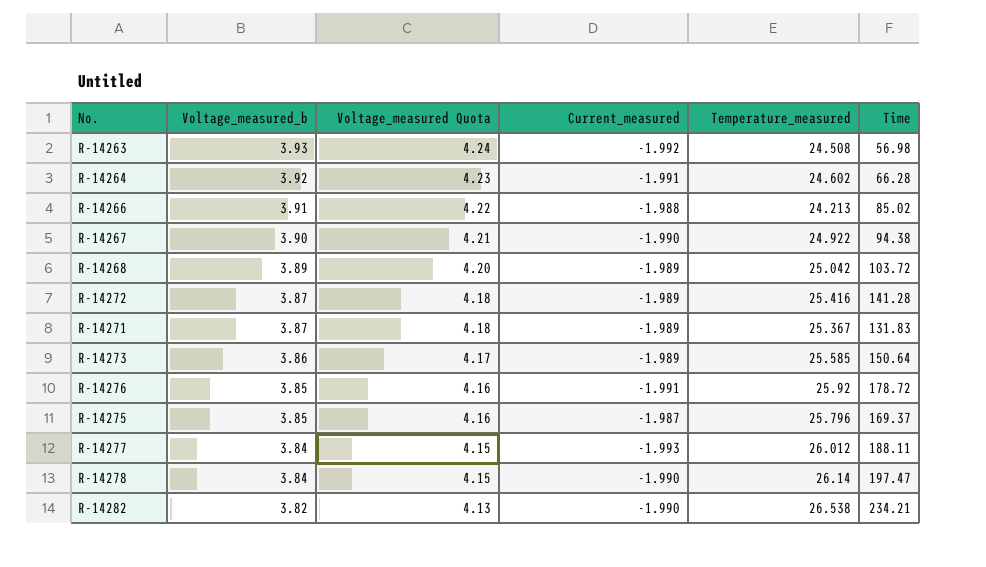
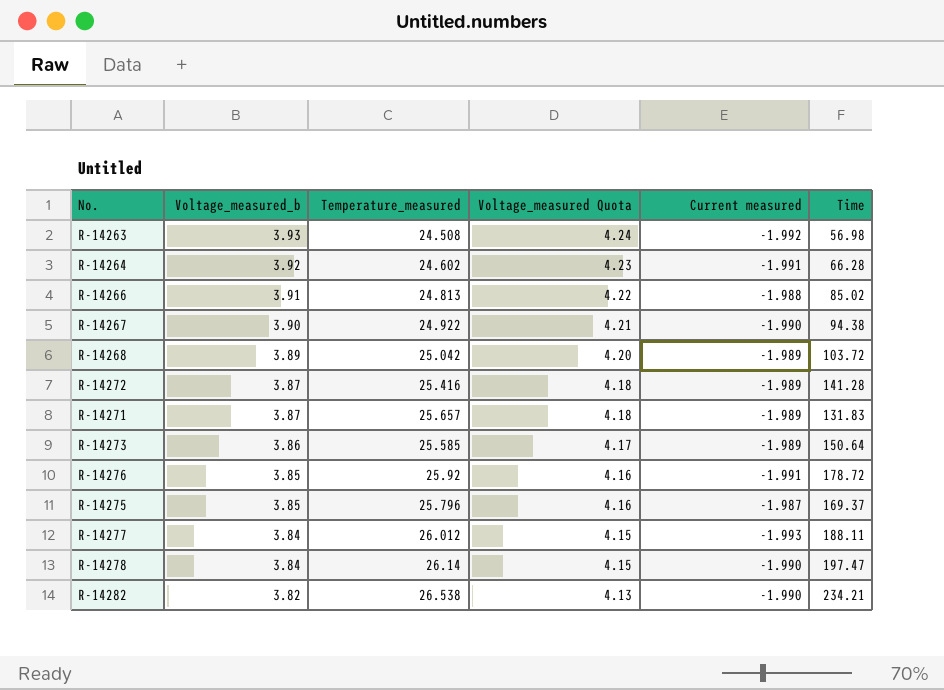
column Temperature_measured | position: 5 -> 3
column name: Current_measured -> Current measured
R-14266 | Temperature_measured: 24.213 -> 24.813
R-14271 | Temperature_measured: 25.367 -> 25.657

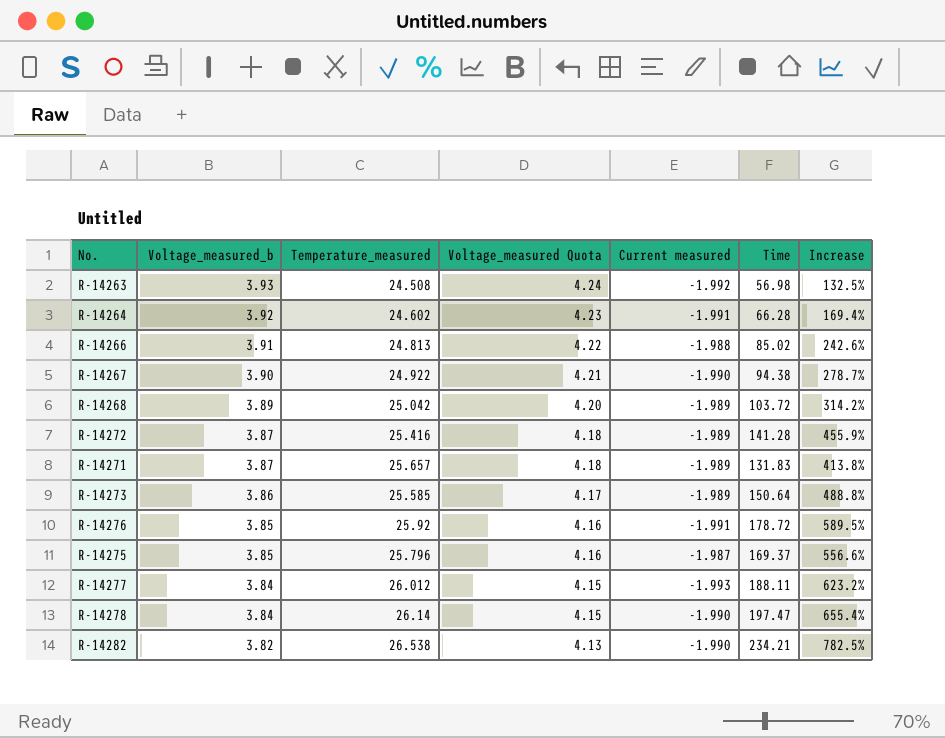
column Increase | formula: none -> ([Time] - [Temperature_measured]) / [Temperature_measured]

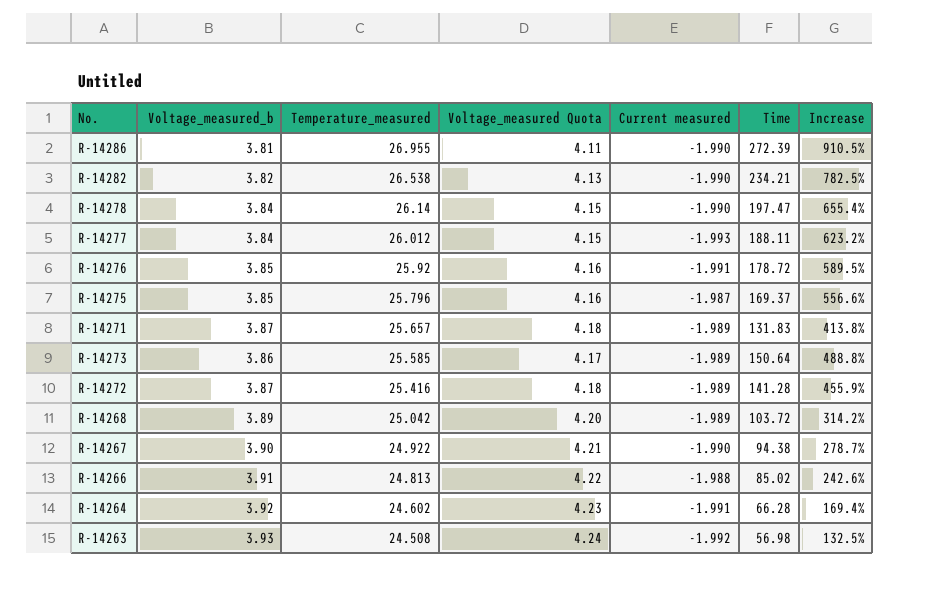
row order: Voltage_measured_b descending -> Temperature_measured descending
row R-14286: none -> 3.81 | 26.955 | 4.11 | -1.990 | 272.39 | 910.5%

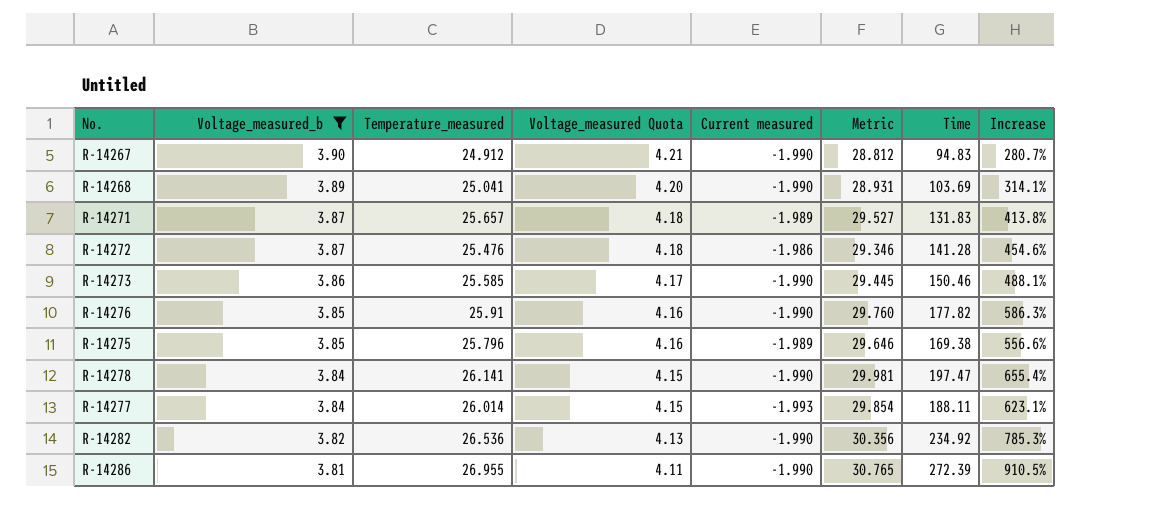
filter: none -> Voltage_measured_b <= 3.90
row order: Temperature_measured descending -> Voltage_measured_b descending
column Metric | formula: none -> [Voltage_measured_b] + [Temperature_measured]
R-14267 | Temperature_measured: 24.922 -> 24.912
R-14267 | Time: 94.38 -> 94.83
R-14267 | Increase: 278.7% -> 280.7%
R-14268 | Temperature_measured: 25.042 -> 25.041
R-14268 | Current measured: -1.989 -> -1.990
R-14268 | Time: 103.72 -> 103.69
R-14268 | Increase: 314.2% -> 314.1%
R-14272 | Temperature_measured: 25.416 -> 25.476
R-14272 | Current measured: -1.989 -> -1.986
R-14272 | Increase: 455.9% -> 454.6%
R-14273 | Current measured: -1.989 -> -1.990
R-14273 | Time: 150.64 -> 150.46
R-14273 | Increase: 488.8% -> 488.1%
R-14276 | Temperature_measured: 25.92 -> 25.91
R-14276 | Current measured: -1.991 -> -1.990
R-14276 | Time: 178.72 -> 177.82
R-14276 | Increase: 589.5% -> 586.3%
R-14275 | Current measured: -1.987 -> -1.989
R-14275 | Time: 169.37 -> 169.38
R-14278 | Temperature_measured: 26.14 -> 26.141
R-14277 | Temperature_measured: 26.012 -> 26.014
R-14277 | Increase: 623.2% -> 623.1%
R-14282 | Temperature_measured: 26.538 -> 26.536
R-14282 | Time: 234.21 -> 234.92
R-14282 | Increase: 782.5% -> 785.3%

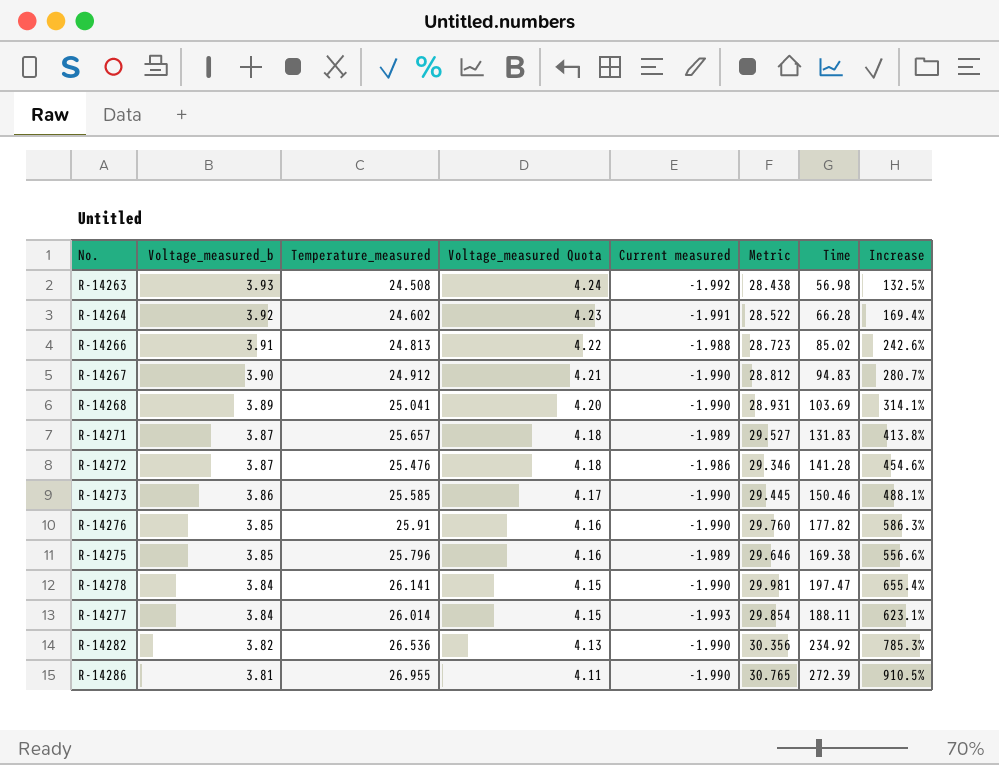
filter: Voltage_measured_b <= 3.90 -> none

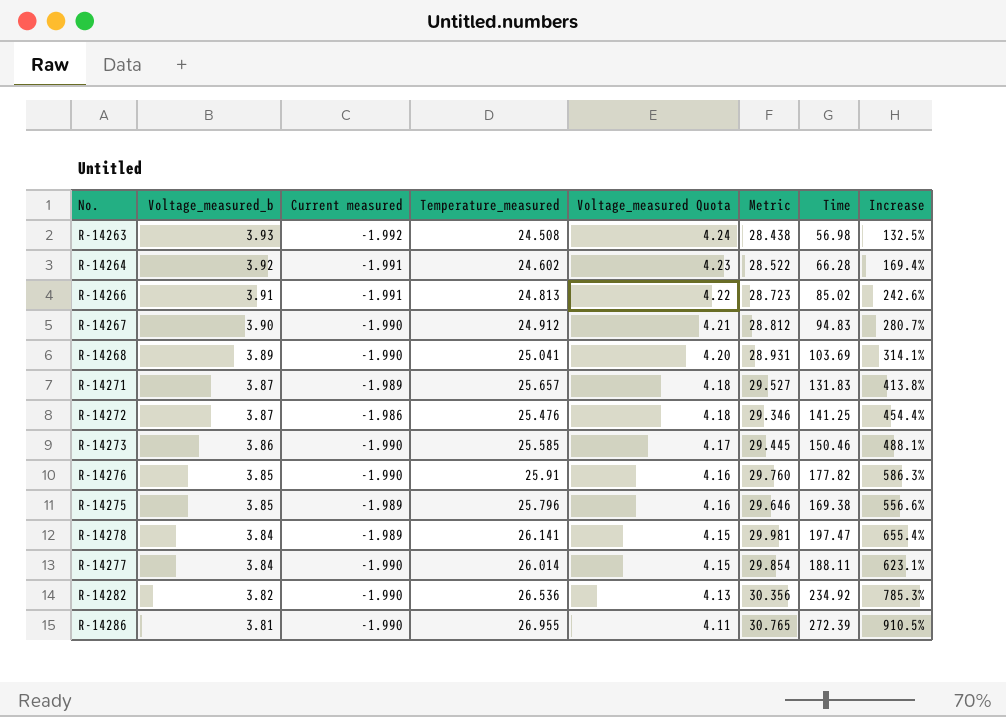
column Current measured | position: 5 -> 3
R-14266 | Current measured: -1.988 -> -1.991
R-14272 | Time: 141.28 -> 141.25
R-14272 | Increase: 454.6% -> 454.4%
R-14278 | Current measured: -1.990 -> -1.989
R-14277 | Current measured: -1.993 -> -1.990

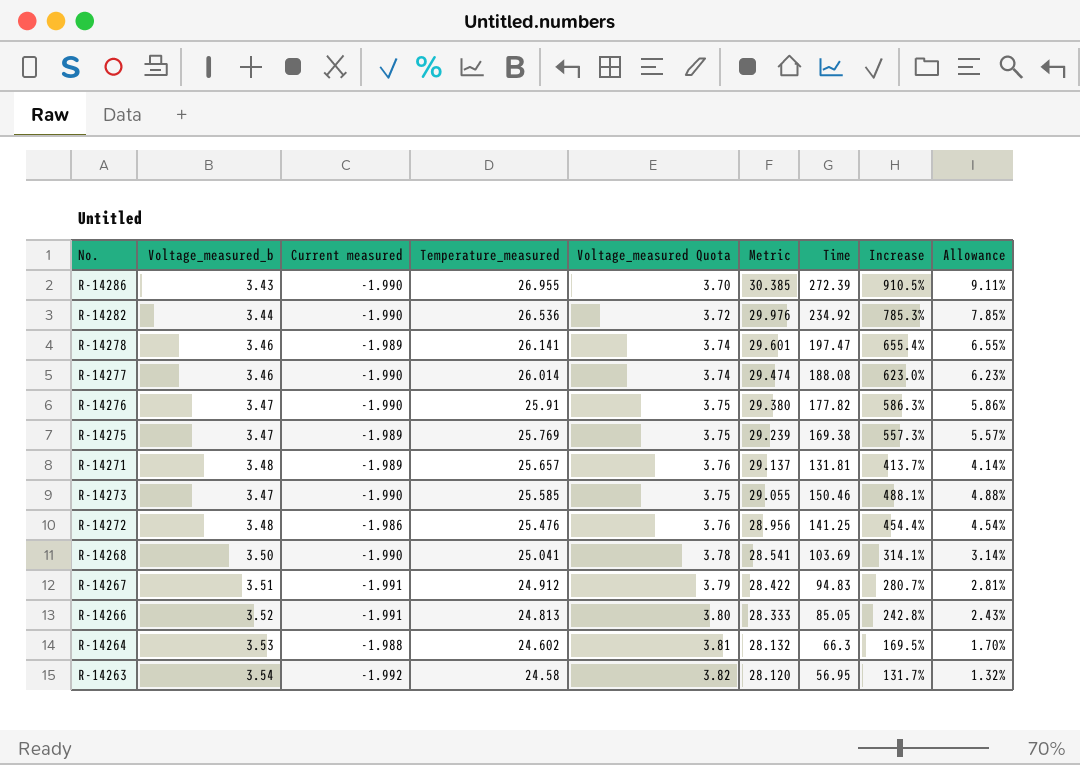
row order: Voltage_measured_b descending -> Temperature_measured descending
column Allowance | formula: none -> [Increase] * 0.01
R-14286 | Voltage_measured_b: 3.81 -> 3.43
R-14286 | Voltage_measured Quota: 4.11 -> 3.70
R-14286 | Metric: 30.765 -> 30.385
R-14282 | Voltage_measured_b: 3.82 -> 3.44
R-14282 | Voltage_measured Quota: 4.13 -> 3.72
R-14282 | Metric: 30.356 -> 29.976
R-14278 | Voltage_measured_b: 3.84 -> 3.46
R-14278 | Voltage_measured Quota: 4.15 -> 3.74
R-14278 | Metric: 29.981 -> 29.601
R-14277 | Voltage_measured_b: 3.84 -> 3.46
R-14277 | Voltage_measured Quota: 4.15 -> 3.74
R-14277 | Metric: 29.854 -> 29.474
R-14277 | Time: 188.11 -> 188.08
R-14277 | Increase: 623.1% -> 623.0%
R-14276 | Voltage_measured_b: 3.85 -> 3.47
R-14276 | Voltage_measured Quota: 4.16 -> 3.75
R-14276 | Metric: 29.760 -> 29.380
R-14275 | Voltage_measured_b: 3.85 -> 3.47
R-14275 | Temperature_measured: 25.796 -> 25.769
R-14275 | Voltage_measured Quota: 4.16 -> 3.75
R-14275 | Metric: 29.646 -> 29.239
R-14275 | Increase: 556.6% -> 557.3%
R-14271 | Voltage_measured_b: 3.87 -> 3.48
R-14271 | Voltage_measured Quota: 4.18 -> 3.76
R-14271 | Metric: 29.527 -> 29.137
R-14271 | Time: 131.83 -> 131.81
R-14271 | Increase: 413.8% -> 413.7%
R-14273 | Voltage_measured_b: 3.86 -> 3.47
R-14273 | Voltage_measured Quota: 4.17 -> 3.75
R-14273 | Metric: 29.445 -> 29.055
R-14272 | Voltage_measured_b: 3.87 -> 3.48
R-14272 | Voltage_measured Quota: 4.18 -> 3.76
R-14272 | Metric: 29.346 -> 28.956
R-14268 | Voltage_measured_b: 3.89 -> 3.50
R-14268 | Voltage_measured Quota: 4.20 -> 3.78
R-14268 | Metric: 28.931 -> 28.541
R-14267 | Voltage_measured_b: 3.90 -> 3.51
R-14267 | Current measured: -1.990 -> -1.991
R-14267 | Voltage_measured Quota: 4.21 -> 3.79
R-14267 | Metric: 28.812 -> 28.422
R-14266 | Voltage_measured_b: 3.91 -> 3.52
R-14266 | Voltage_measured Quota: 4.22 -> 3.80
R-14266 | Metric: 28.723 -> 28.333
R-14266 | Time: 85.02 -> 85.05
R-14266 | Increase: 242.6% -> 242.8%
R-14264 | Voltage_measured_b: 3.92 -> 3.53
R-14264 | Current measured: -1.991 -> -1.988
R-14264 | Voltage_measured Quota: 4.23 -> 3.81
R-14264 | Metric: 28.522 -> 28.132
R-14264 | Time: 66.28 -> 66.3
R-14264 | Increase: 169.4% -> 169.5%
R-14263 | Voltage_measured_b: 3.93 -> 3.54
R-14263 | Temperature_measured: 24.508 -> 24.58
R-14263 | Voltage_measured Quota: 4.24 -> 3.82
R-14263 | Metric: 28.438 -> 28.120
R-14263 | Time: 56.98 -> 56.95
R-14263 | Increase: 132.5% -> 131.7%

